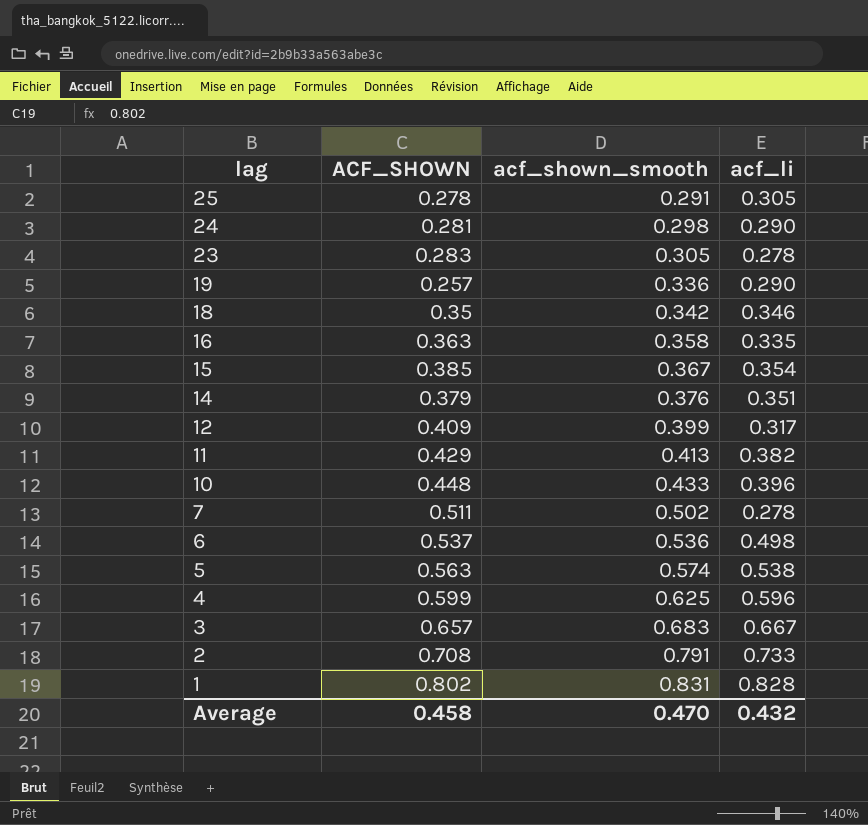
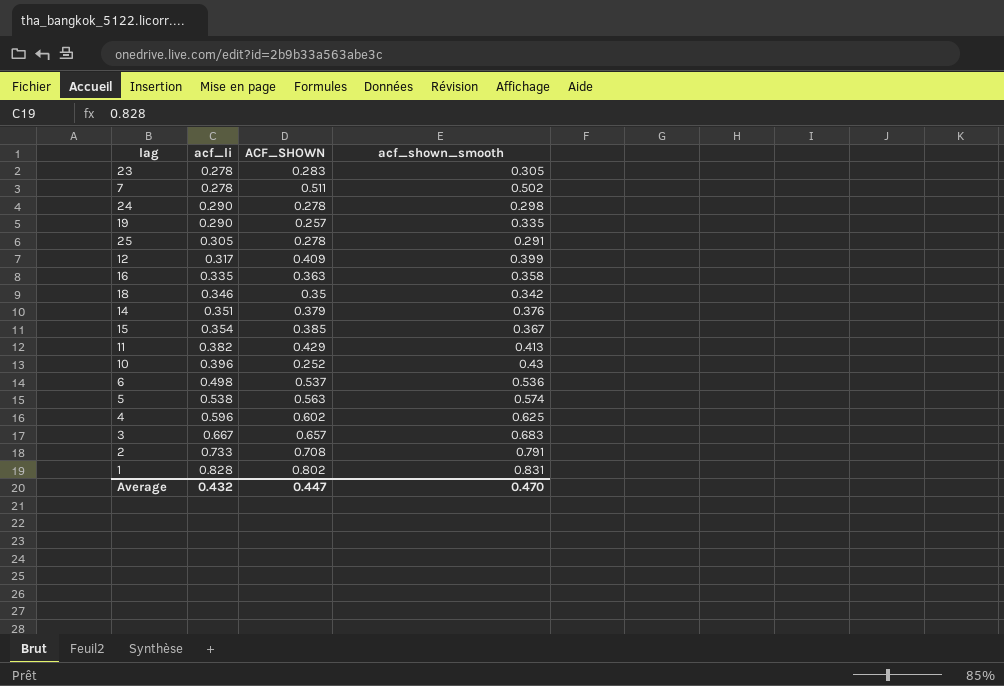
row order: lag descending -> acf_li ascending
column acf_li | position: 4 -> 2
24 | ACF_SHOWN: 0.281 -> 0.278
19 | acf_shown_smooth: 0.336 -> 0.335
10 | ACF_SHOWN: 0.448 -> 0.252
10 | acf_shown_smooth: 0.433 -> 0.43
4 | ACF_SHOWN: 0.599 -> 0.602
Average | ACF_SHOWN: 0.458 -> 0.447

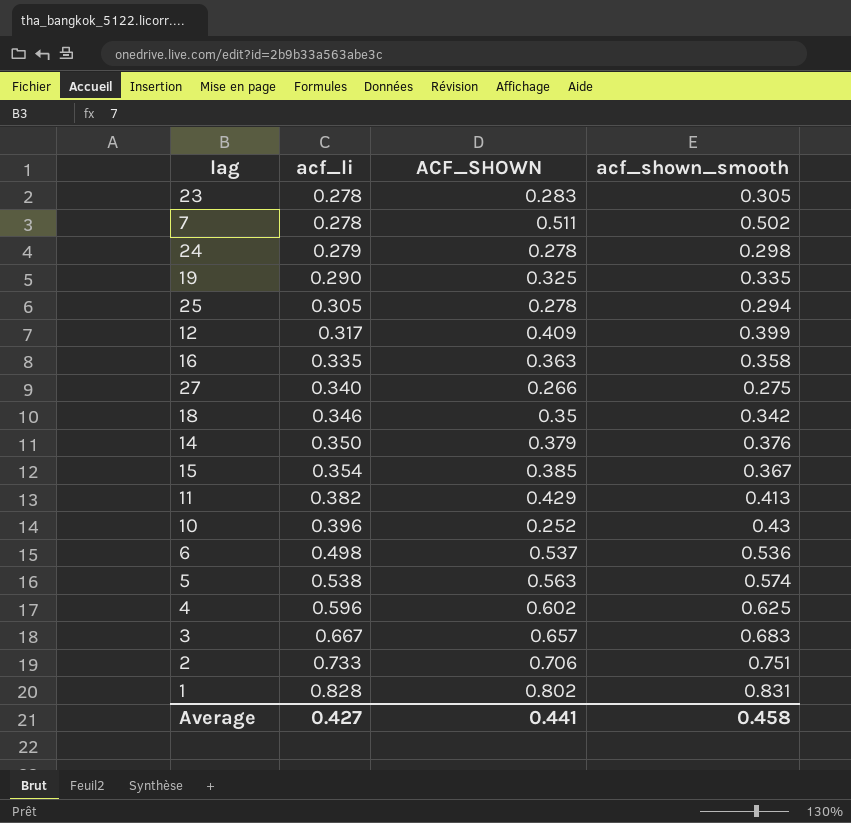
24 | acf_li: 0.290 -> 0.279
19 | ACF_SHOWN: 0.257 -> 0.325
25 | acf_shown_smooth: 0.291 -> 0.294
row 27: none -> 0.340 | 0.266 | 0.275
14 | acf_li: 0.351 -> 0.350
2 | ACF_SHOWN: 0.708 -> 0.706
2 | acf_shown_smooth: 0.791 -> 0.751
Average | acf_li: 0.432 -> 0.427
Average | ACF_SHOWN: 0.447 -> 0.441
Average | acf_shown_smooth: 0.470 -> 0.458

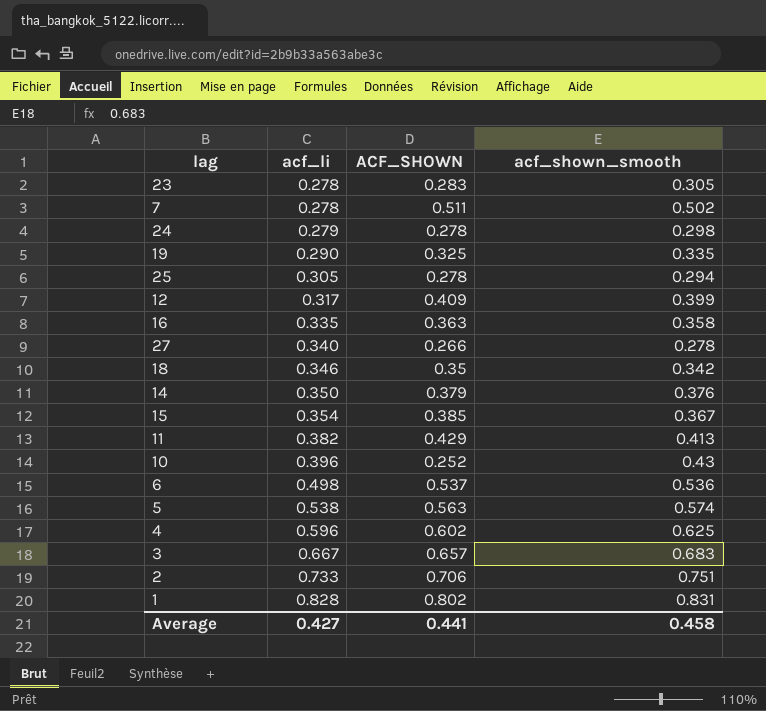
27 | acf_shown_smooth: 0.275 -> 0.278

